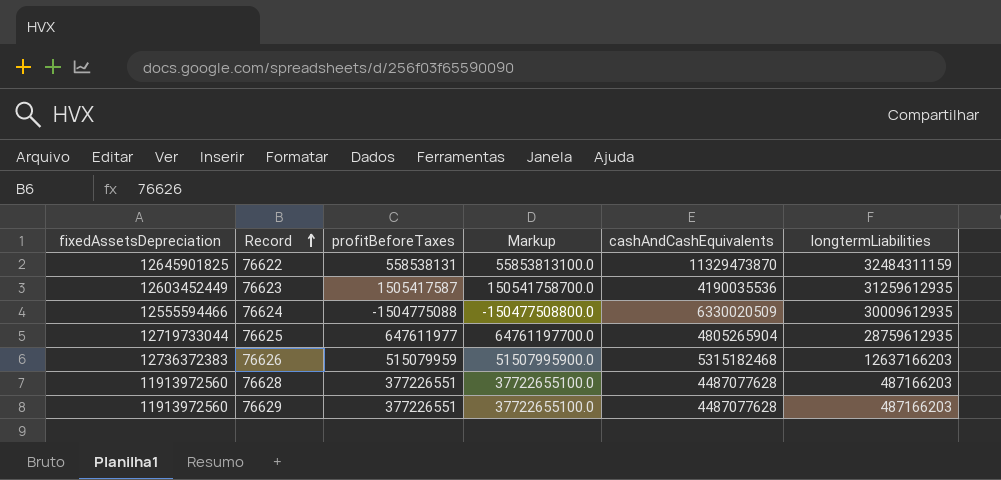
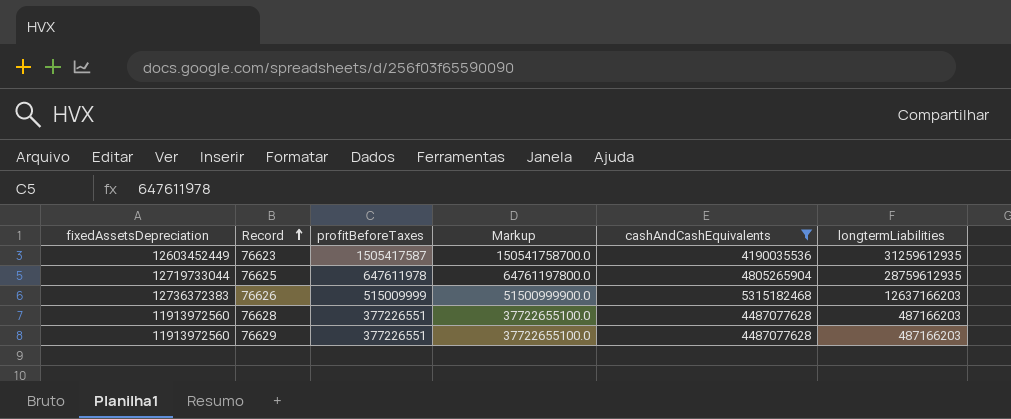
filter: none -> cashAndCashEquivalents <= 5315182468
76625 | profitBeforeTaxes: 647611977 -> 647611978
76625 | Markup: 64761197700.0 -> 64761197800.0
76626 | profitBeforeTaxes: 515079959 -> 515009999
76626 | Markup: 51507995900.0 -> 51500999900.0

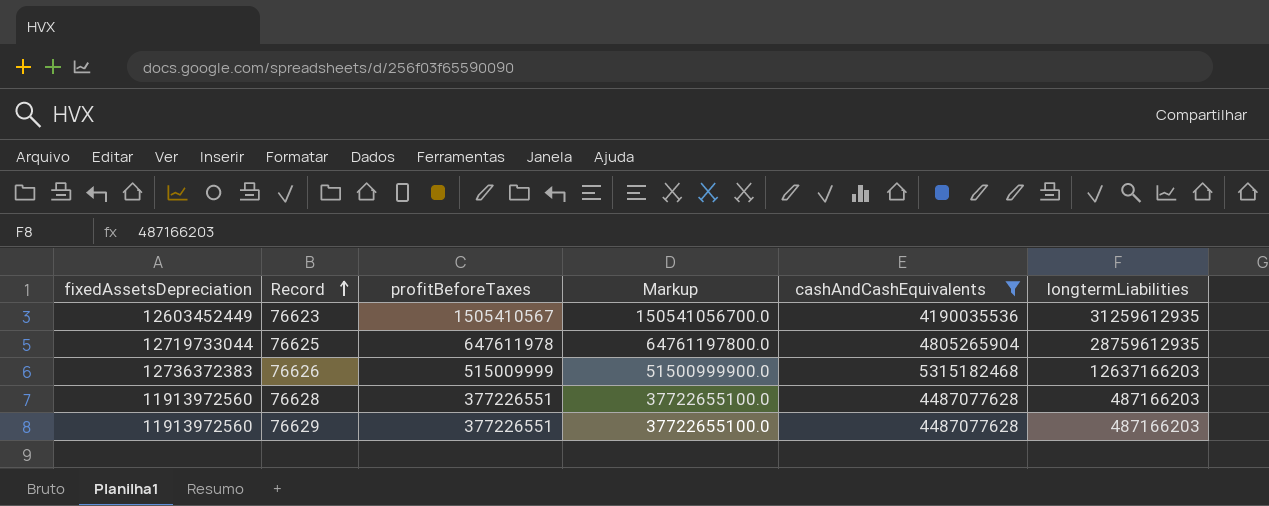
76623 | profitBeforeTaxes: 1505417587 -> 1505410567
76623 | Markup: 150541758700.0 -> 150541056700.0

